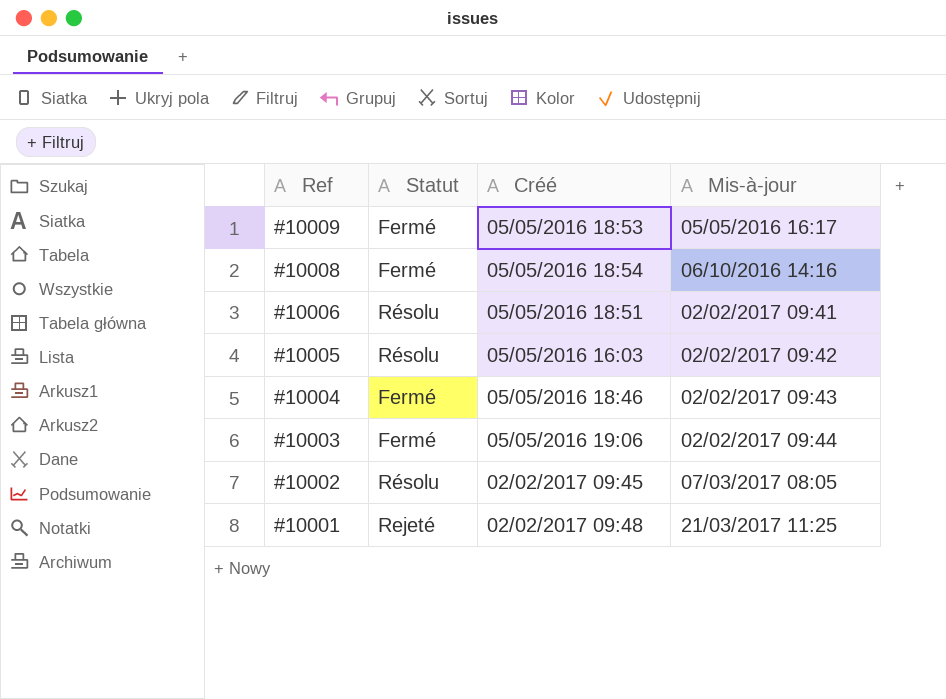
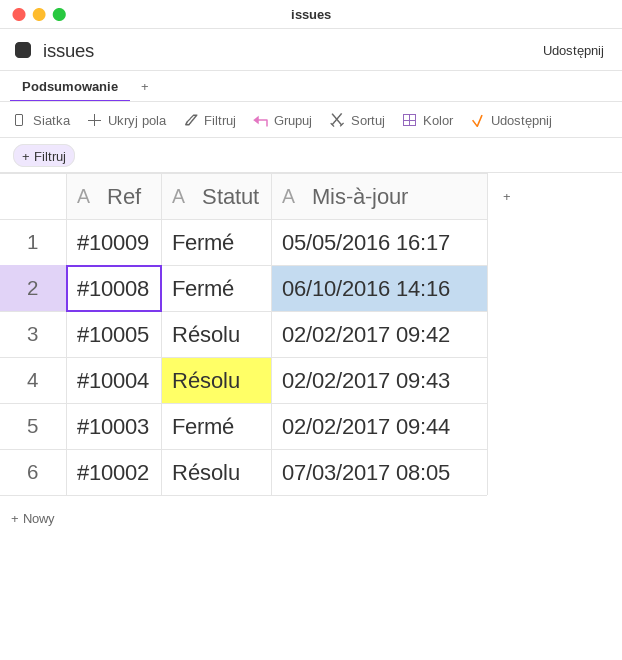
column Créé | position: 3 -> none
row #10006: Résolu | 05/05/2016 18:51 | 02/02/2017 09:41 -> none
row #10001: Rejeté | 02/02/2017 09:48 | 21/03/2017 11:25 -> none
#10004 | Statut: Fermé -> Résolu

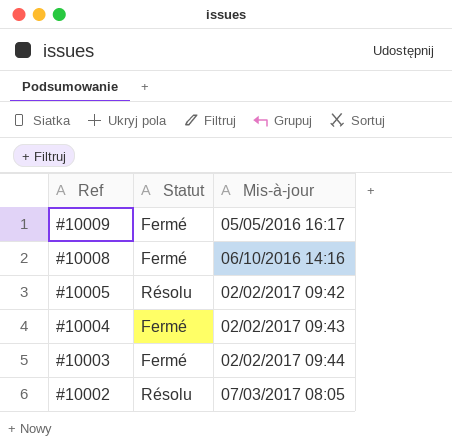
#10004 | Statut: Résolu -> Fermé

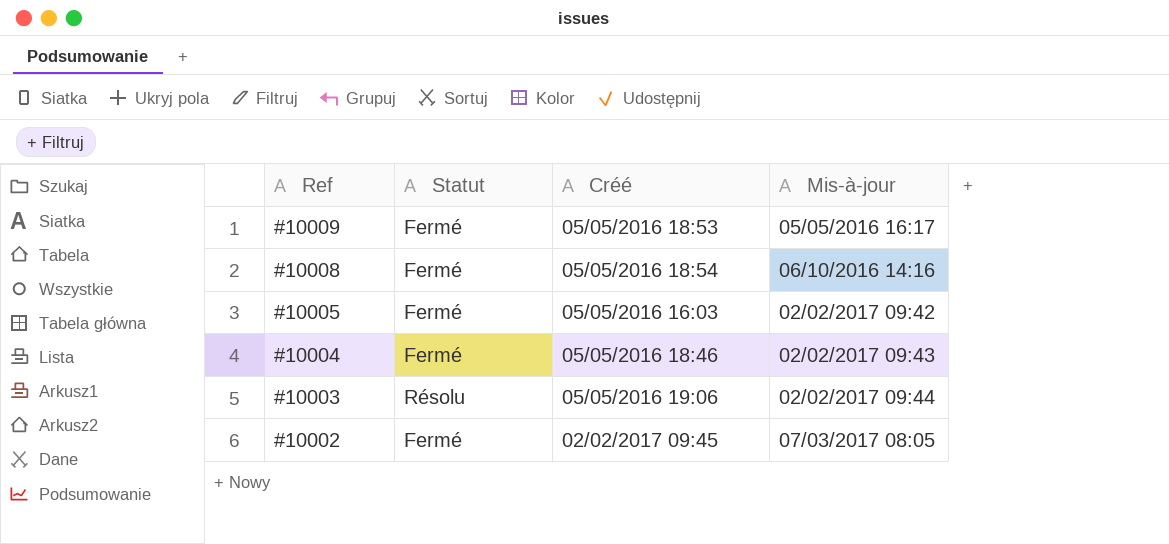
column Créé | position: none -> 3
#10005 | Statut: Résolu -> Fermé
#10003 | Statut: Fermé -> Résolu
#10002 | Statut: Résolu -> Fermé

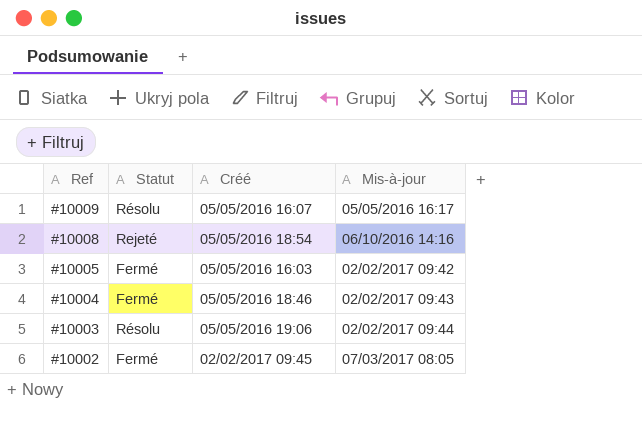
#10009 | Statut: Fermé -> Résolu
#10009 | Créé: 05/05/2016 18:53 -> 05/05/2016 16:07
#10008 | Statut: Fermé -> Rejeté

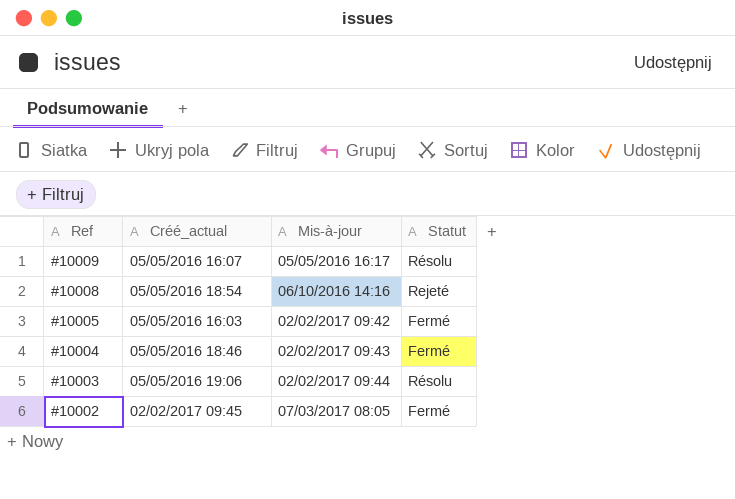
column name: Créé -> Créé_actual
column Statut | position: 2 -> 4

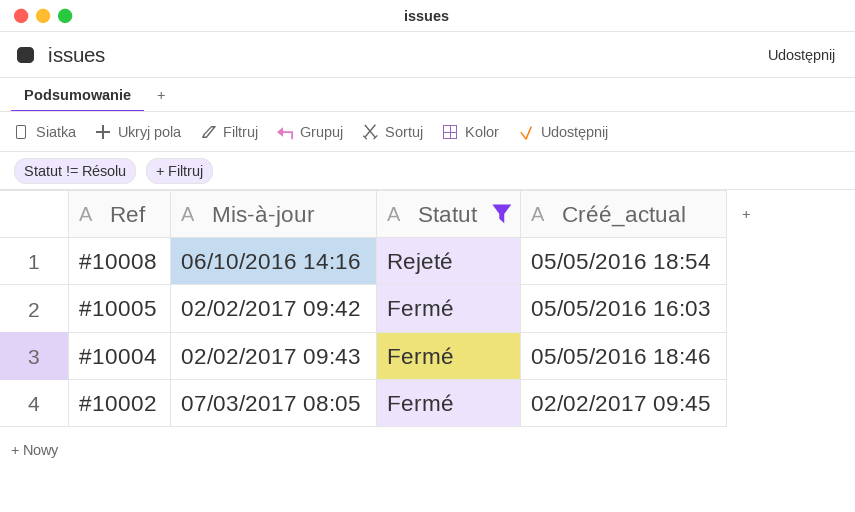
filter: none -> Statut != Résolu
column Créé_actual | position: 2 -> 4

